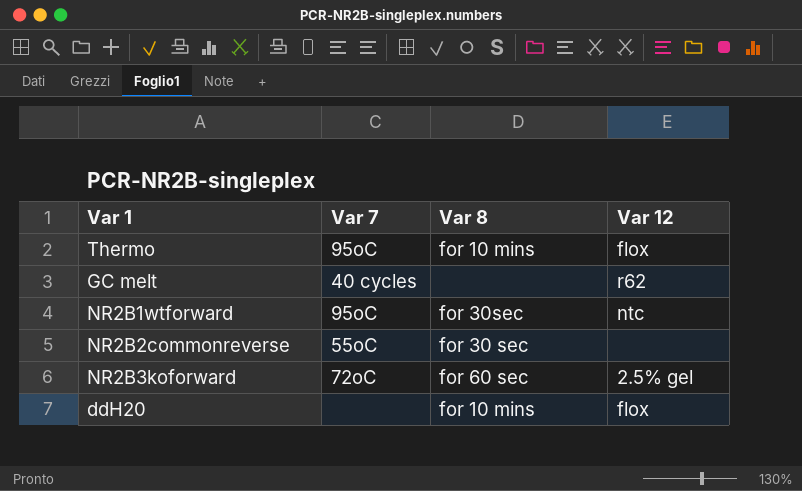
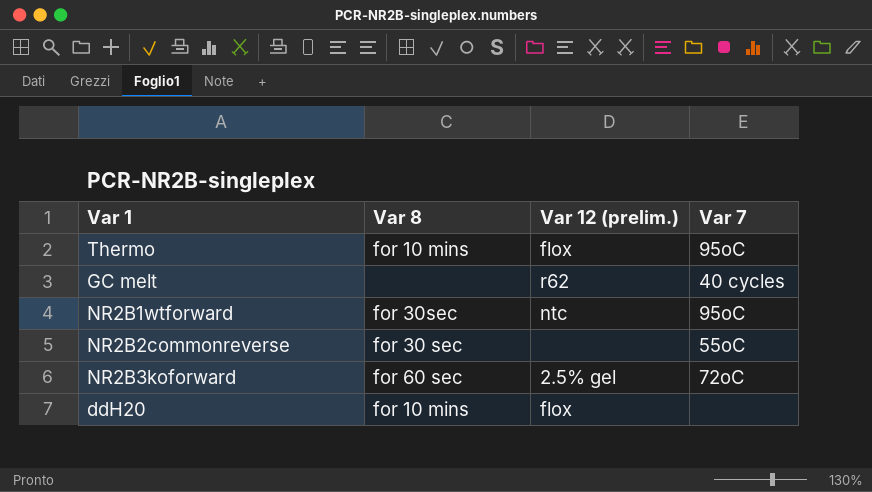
column name: Var 12 -> Var 12 (prelim.)
column Var 7 | position: 2 -> 4

